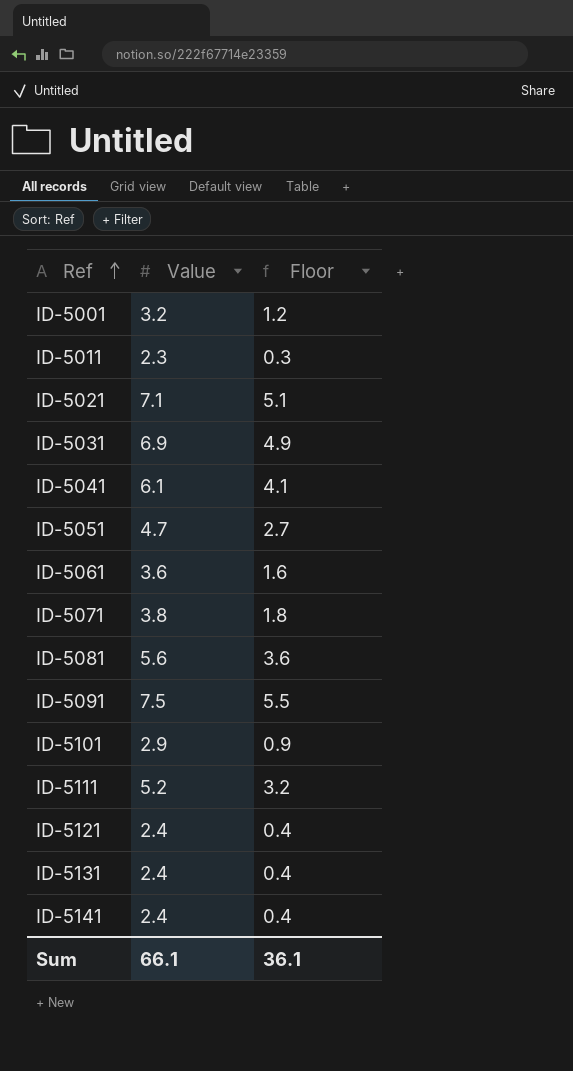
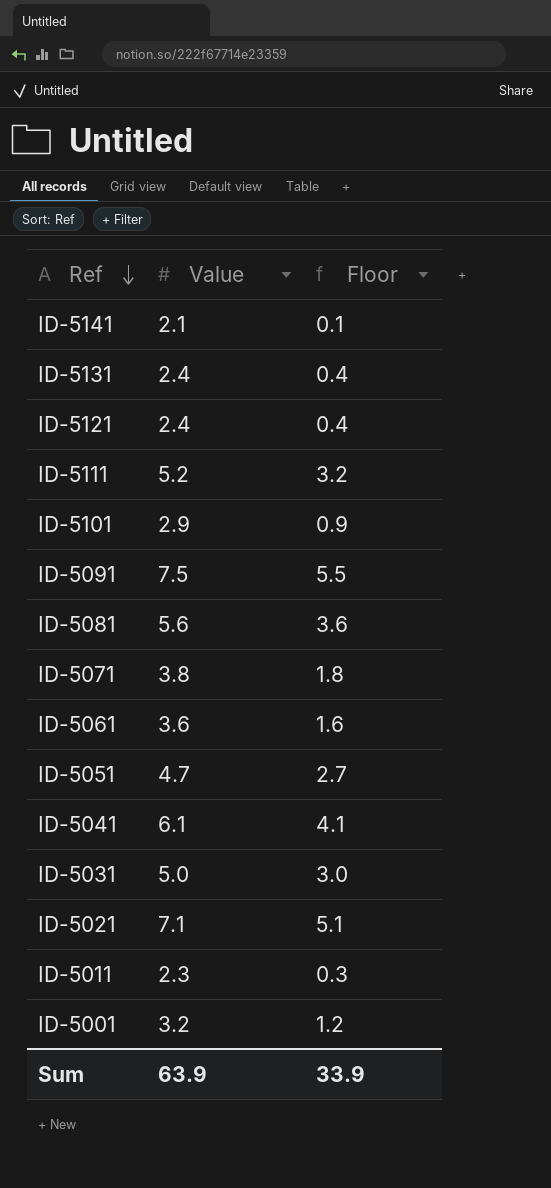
row order: Ref ascending -> Ref descending
ID-5141 | Value: 2.4 -> 2.1
ID-5141 | Floor: 0.4 -> 0.1
ID-5031 | Value: 6.9 -> 5.0
ID-5031 | Floor: 4.9 -> 3.0
Sum | Value: 66.1 -> 63.9
Sum | Floor: 36.1 -> 33.9

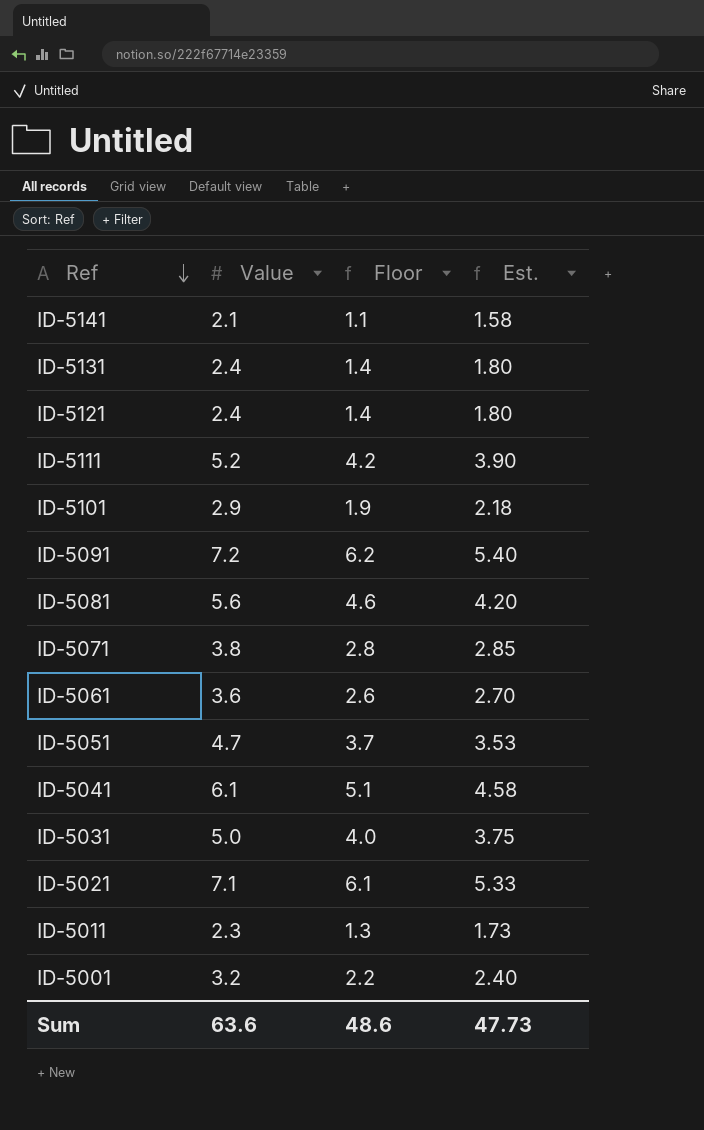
column Floor | formula: [Value] - 2 -> [Value] - 1
column Est. | formula: none -> [Value] * 0.75
ID-5091 | Value: 7.5 -> 7.2
Sum | Value: 63.9 -> 63.6
Sum | Floor: 33.9 -> 48.6

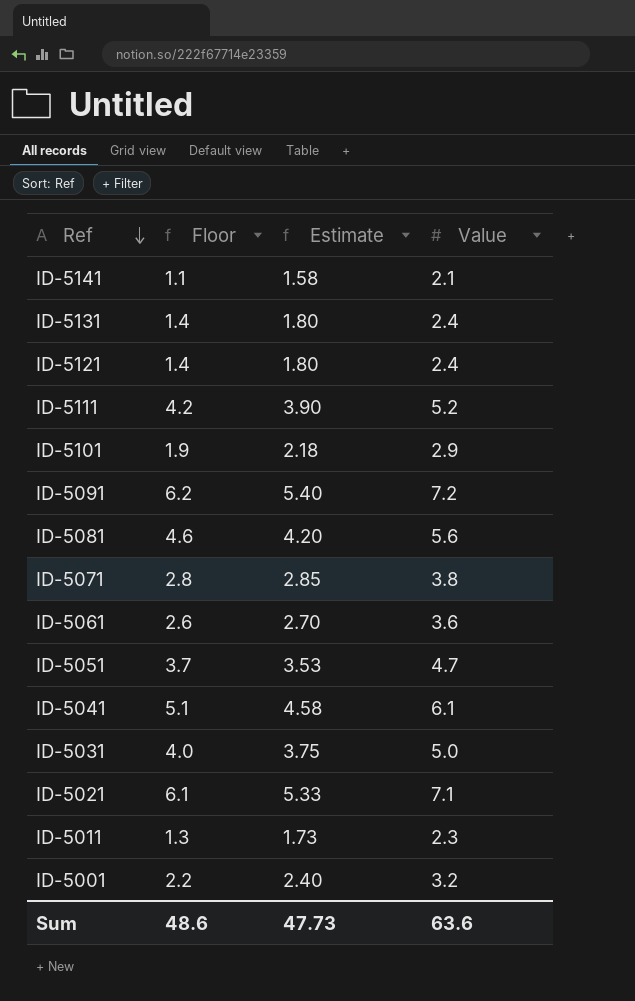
column name: Est. -> Estimate
column Value | position: 2 -> 4

